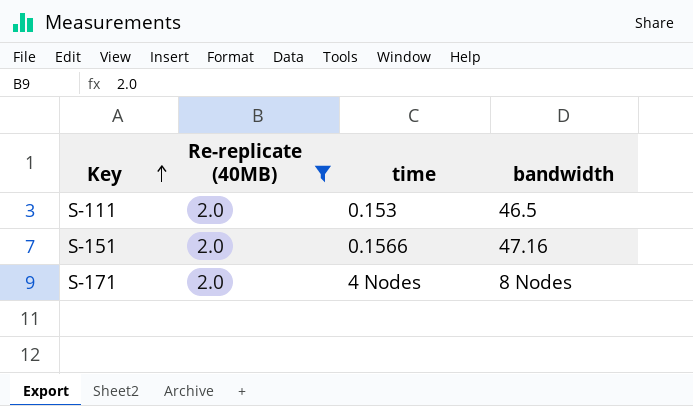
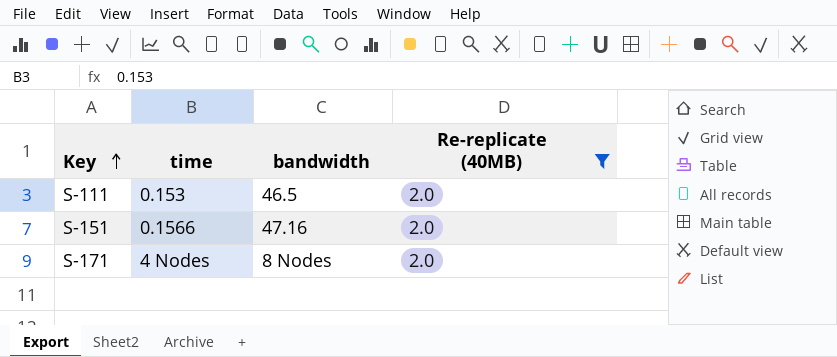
column Re-replicate (40MB) | position: 2 -> 4

